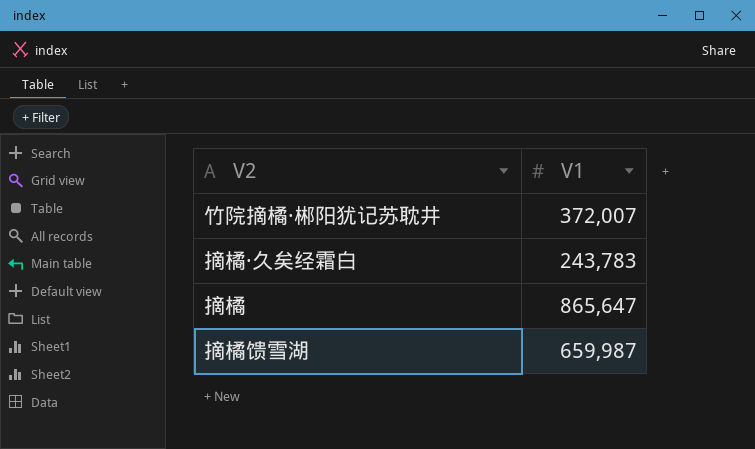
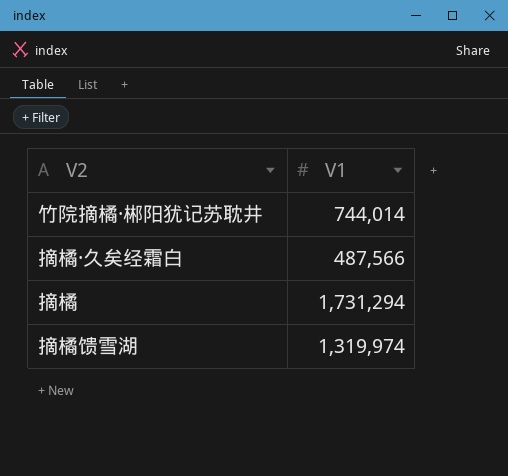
竹院摘橘·郴阳犹记苏耽井 | V1: 372,007 -> 744,014
摘橘·久矣经霜白 | V1: 243,783 -> 487,566
摘橘 | V1: 865,647 -> 1,731,294
摘橘馈雪湖 | V1: 659,987 -> 1,319,974

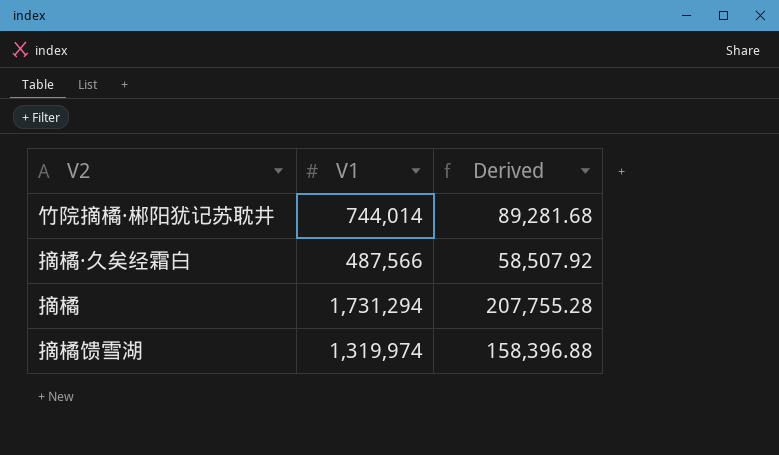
column Derived | formula: none -> [V1] * 0.12

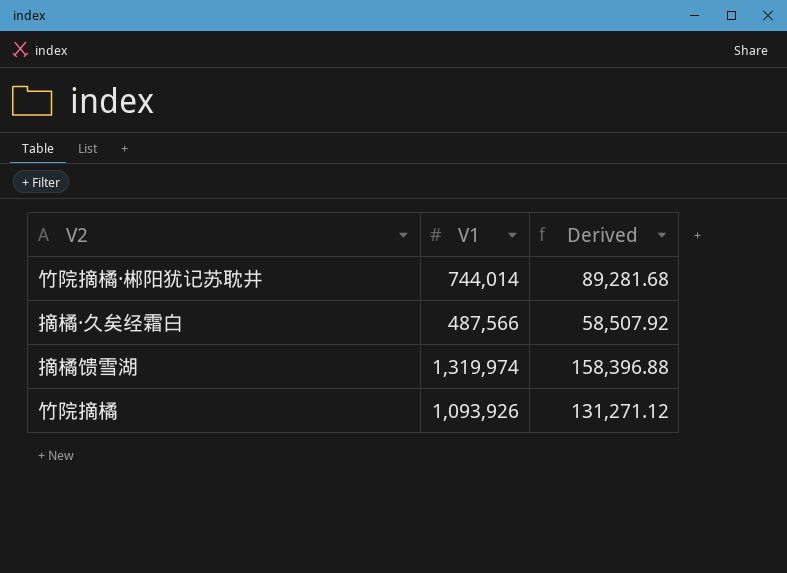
row 摘橘: 1,731,294 | 207,755.28 -> none
row 竹院摘橘: none -> 1,093,926 | 131,271.12

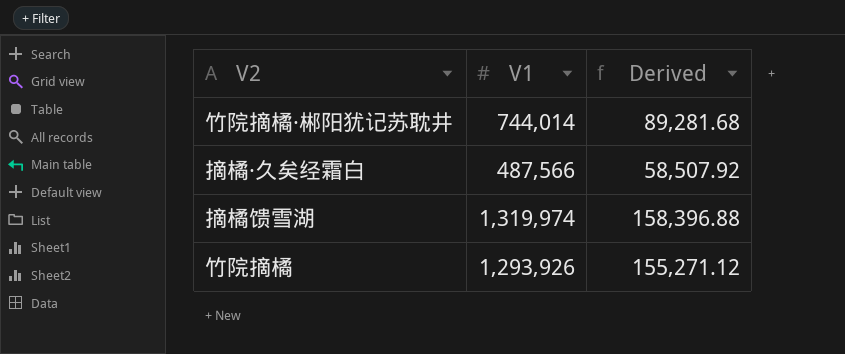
竹院摘橘 | V1: 1,093,926 -> 1,293,926
竹院摘橘 | Derived: 131,271.12 -> 155,271.12

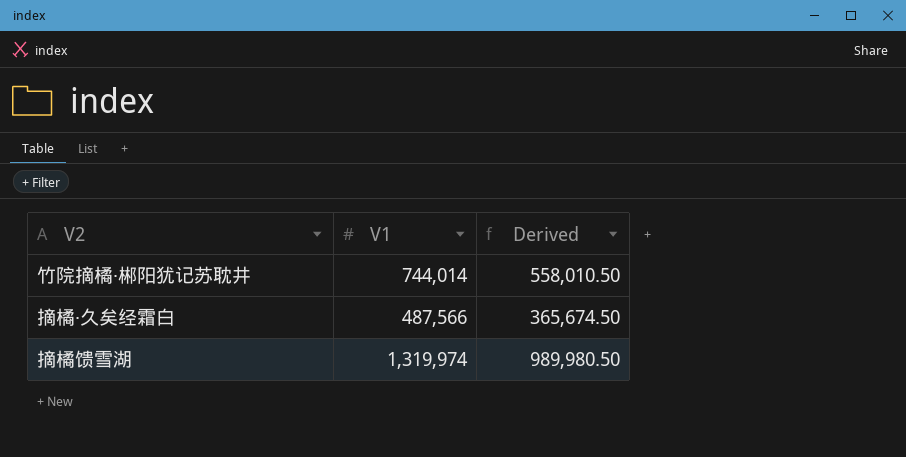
column Derived | formula: [V1] * 0.12 -> [V1] * 0.75
row 竹院摘橘: 1,293,926 | 155,271.12 -> none

